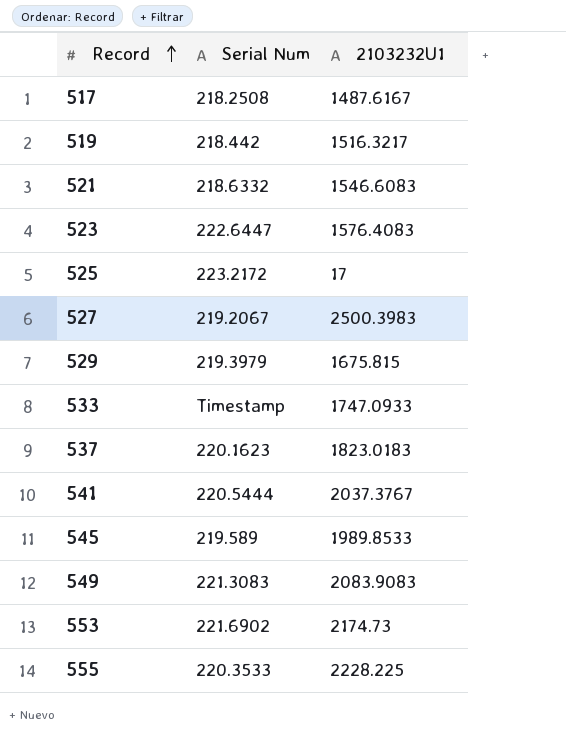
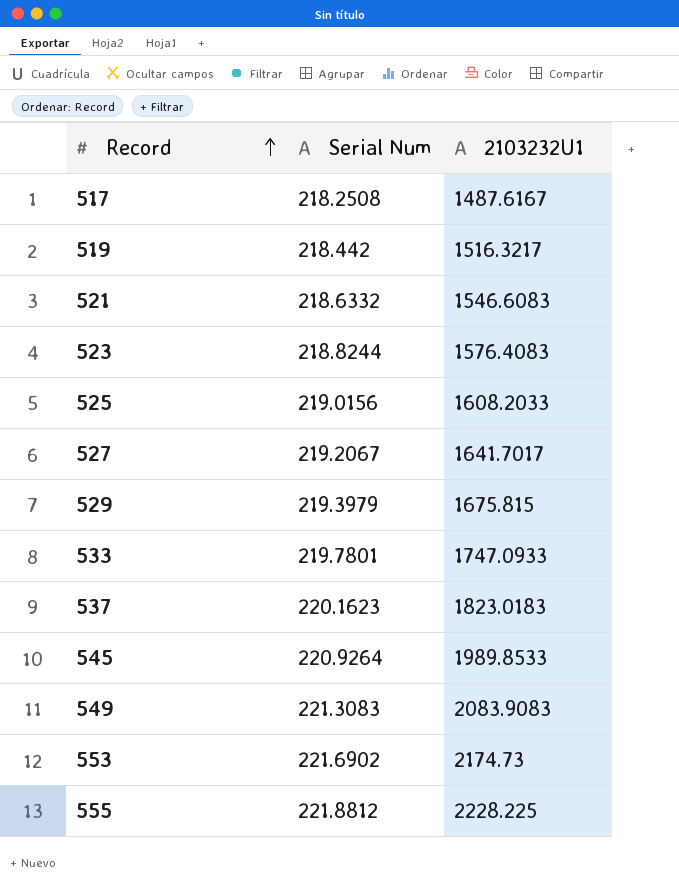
row 541: 220.5444 | 2037.3767 -> none
523 | Serial Num: 222.6447 -> 218.8244
525 | Serial Num: 223.2172 -> 219.0156
525 | 2103232U1: 17 -> 1608.2033
527 | 2103232U1: 2500.3983 -> 1641.7017
533 | Serial Num: Timestamp -> 219.7801
545 | Serial Num: 219.589 -> 220.9264
555 | Serial Num: 220.3533 -> 221.8812

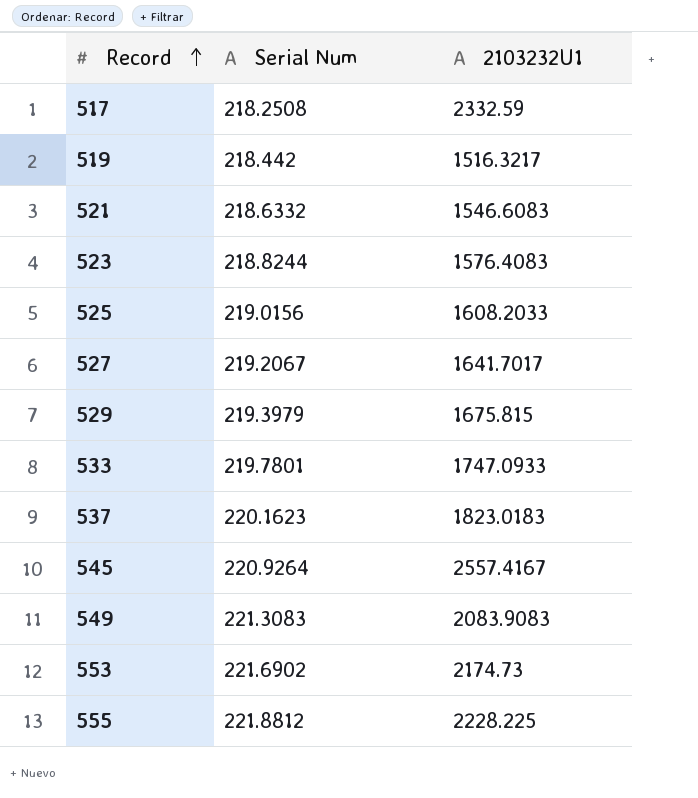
517 | 2103232U1: 1487.6167 -> 2332.59
545 | 2103232U1: 1989.8533 -> 2557.4167

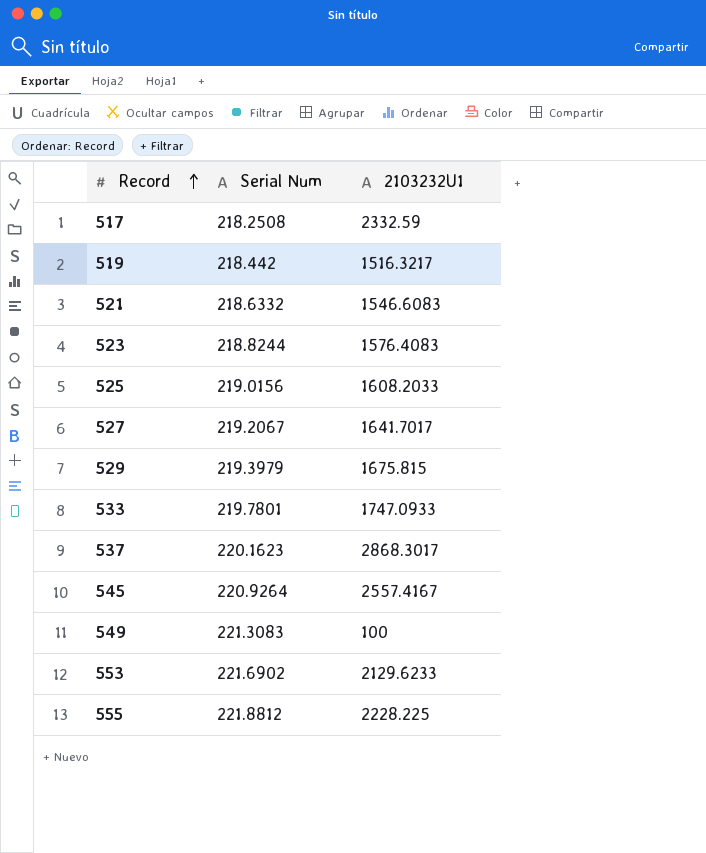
537 | 2103232U1: 1823.0183 -> 2868.3017
549 | 2103232U1: 2083.9083 -> 100
553 | 2103232U1: 2174.73 -> 2129.6233

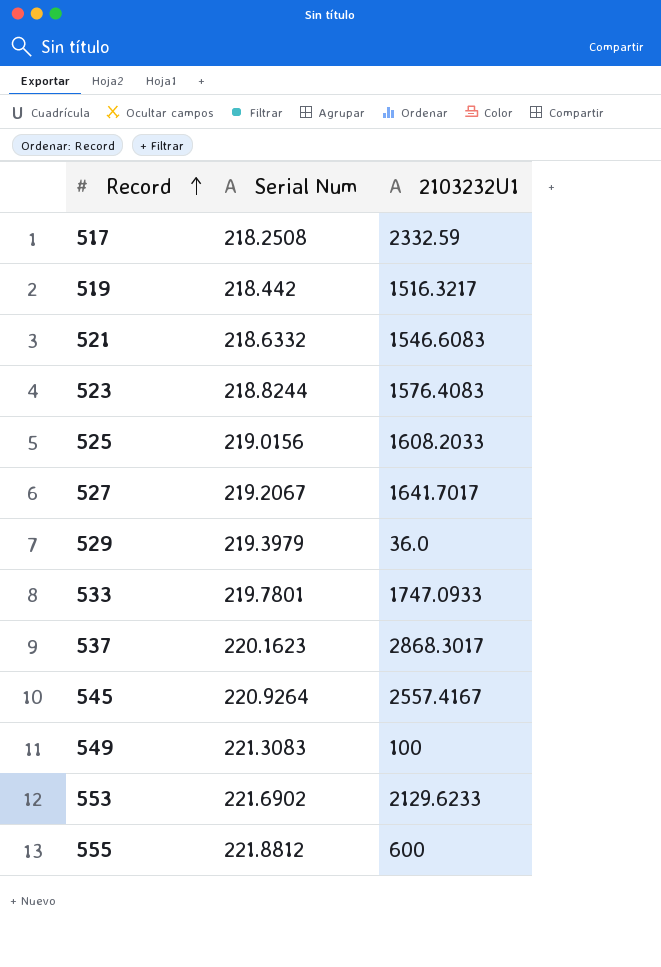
529 | 2103232U1: 1675.815 -> 36.0
555 | 2103232U1: 2228.225 -> 600

